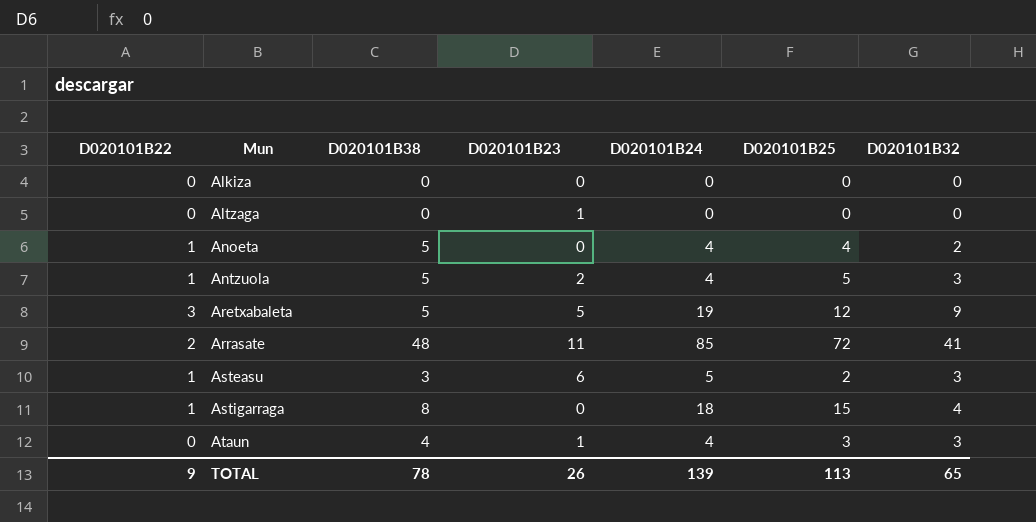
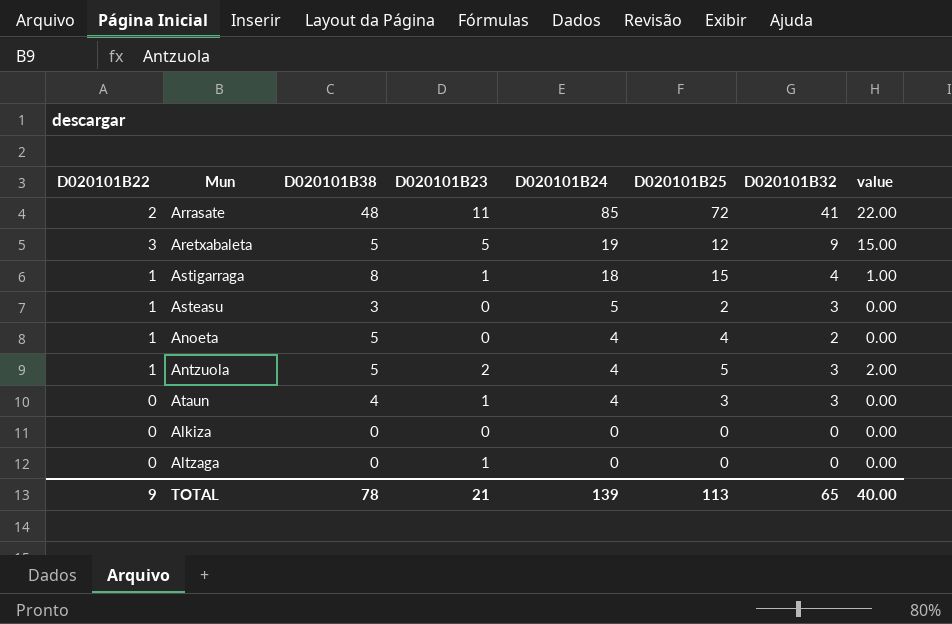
row order: Mun ascending -> D020101B24 descending
column value | formula: none -> [D020101B22] * [D020101B23]
Astigarraga | D020101B23: 0 -> 1
Asteasu | D020101B23: 6 -> 0
TOTAL | D020101B23: 26 -> 21

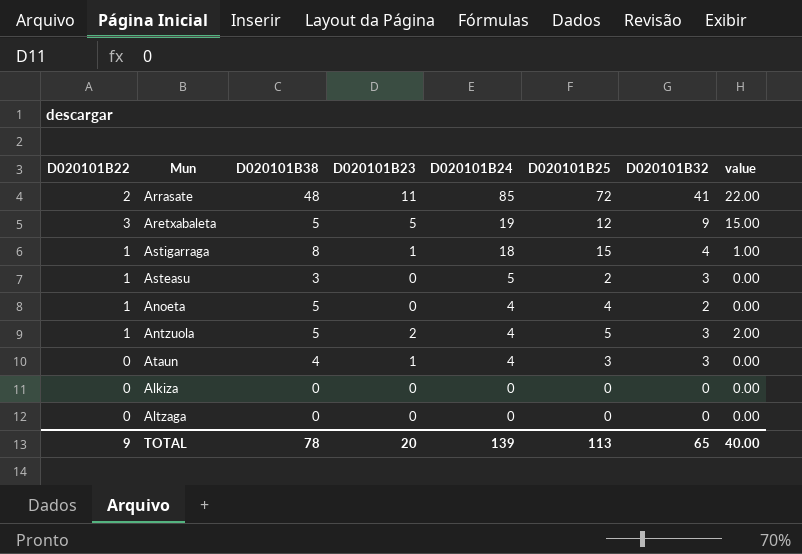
Altzaga | D020101B23: 1 -> 0
TOTAL | D020101B23: 21 -> 20

